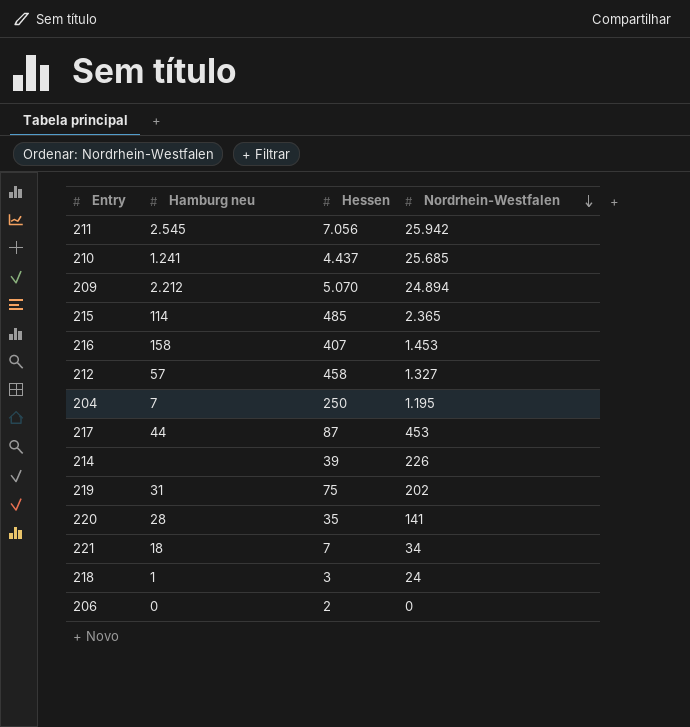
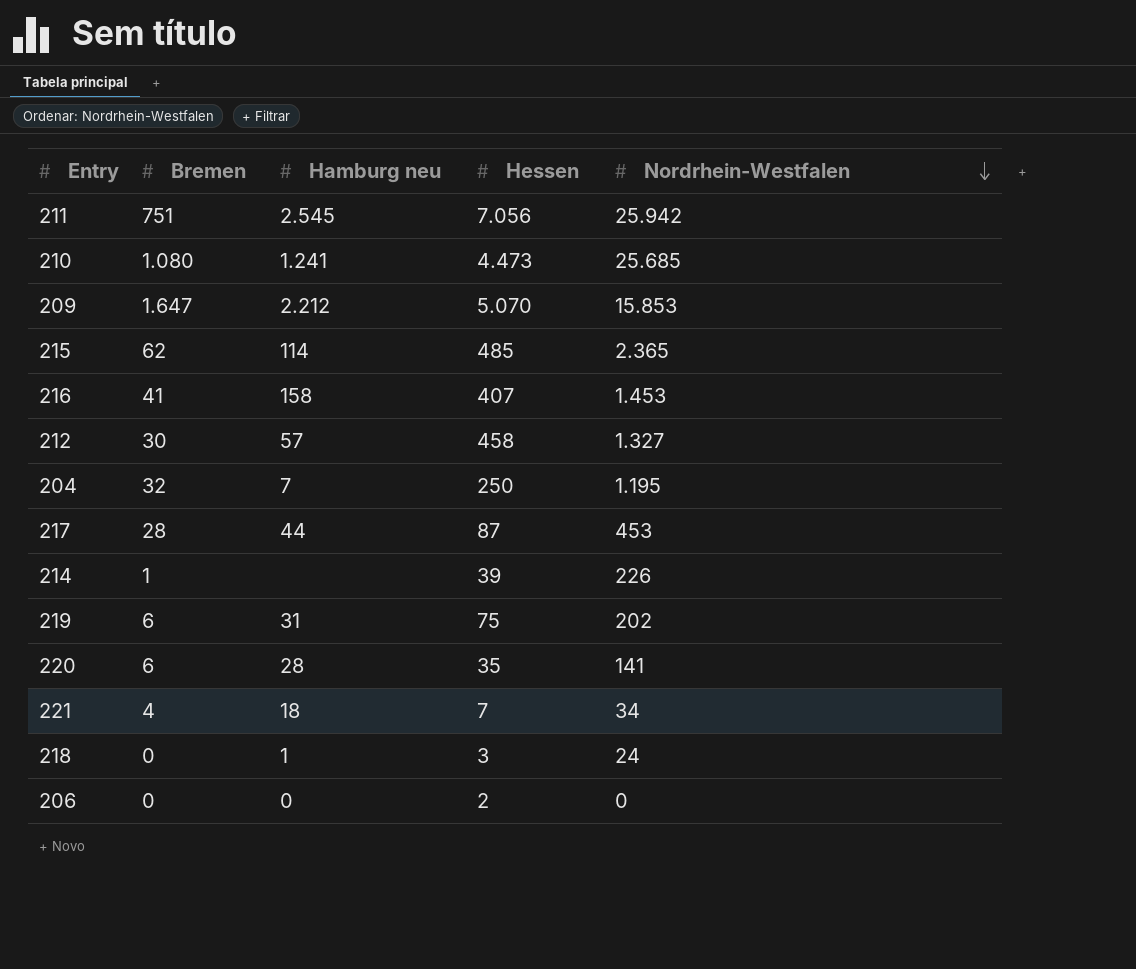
column Bremen | position: none -> 2
210 | Hessen: 4.437 -> 4.473
209 | Nordrhein-Westfalen: 24.894 -> 15.853

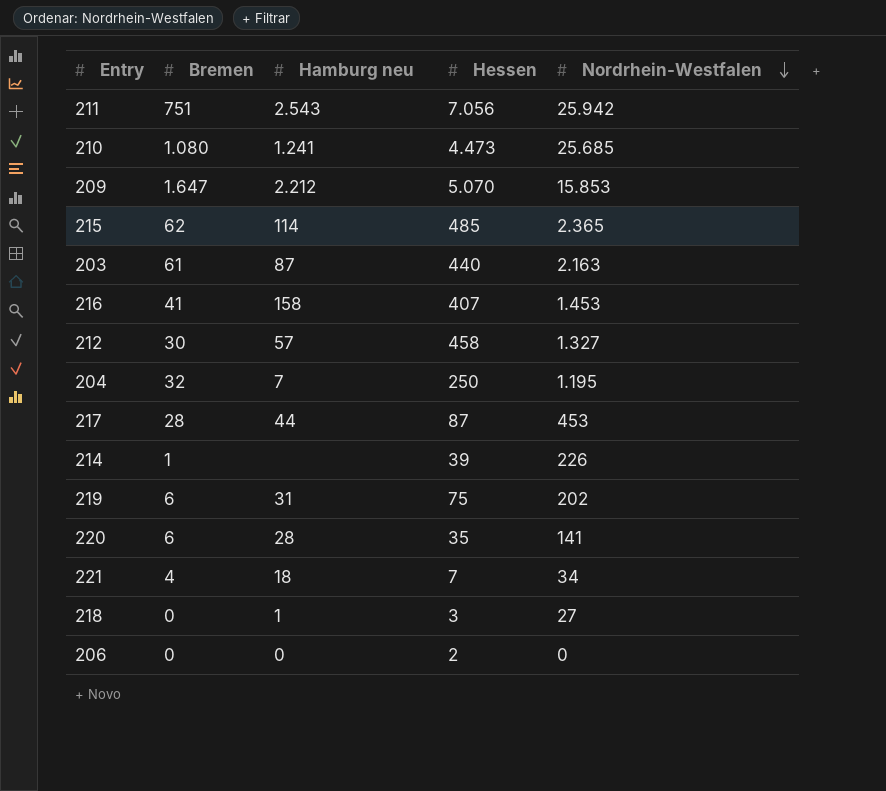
211 | Hamburg neu: 2.545 -> 2.543
row 203: none -> 61 | 87 | 440 | 2.163
218 | Nordrhein-Westfalen: 24 -> 27

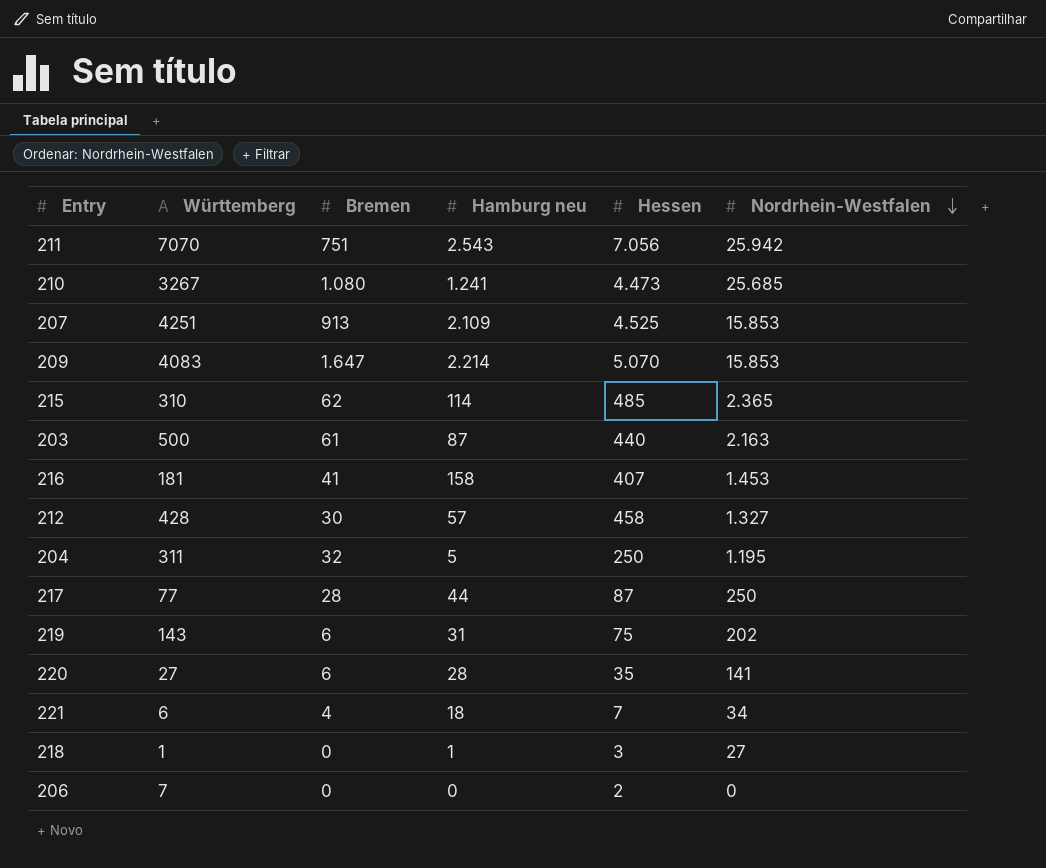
column Württemberg | position: none -> 2
row 214: 1 | none | 39 | 226 -> none
row 207: none -> 4251 | 913 | 2.109 | 4.525 | 15.853
209 | Hamburg neu: 2.212 -> 2.214
204 | Hamburg neu: 7 -> 5
217 | Nordrhein-Westfalen: 453 -> 250

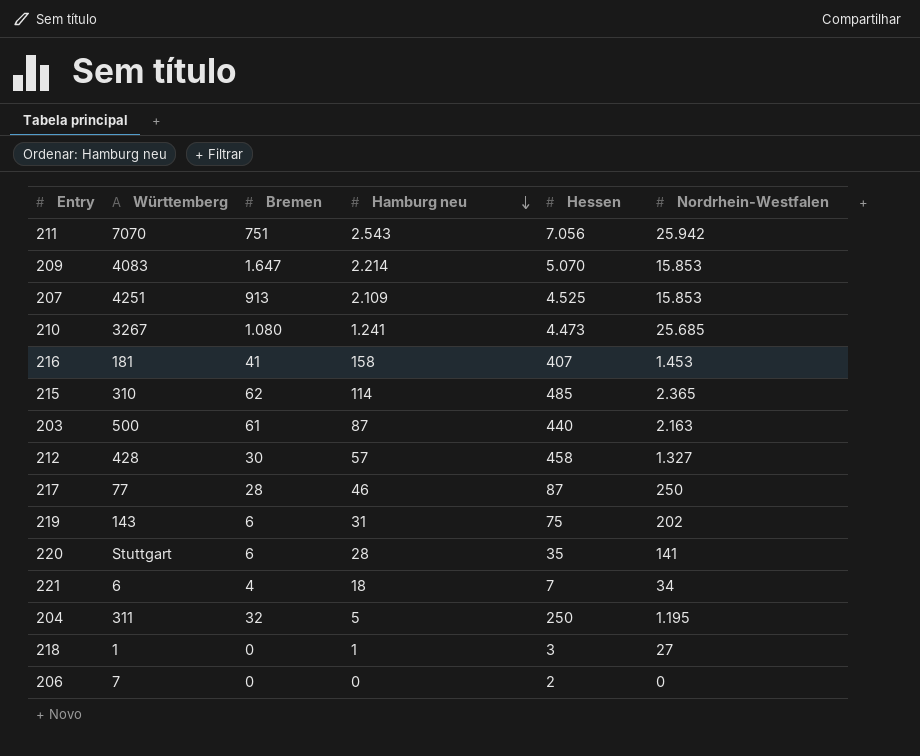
row order: Nordrhein-Westfalen descending -> Hamburg neu descending
217 | Hamburg neu: 44 -> 46
220 | Württemberg: 27 -> Stuttgart

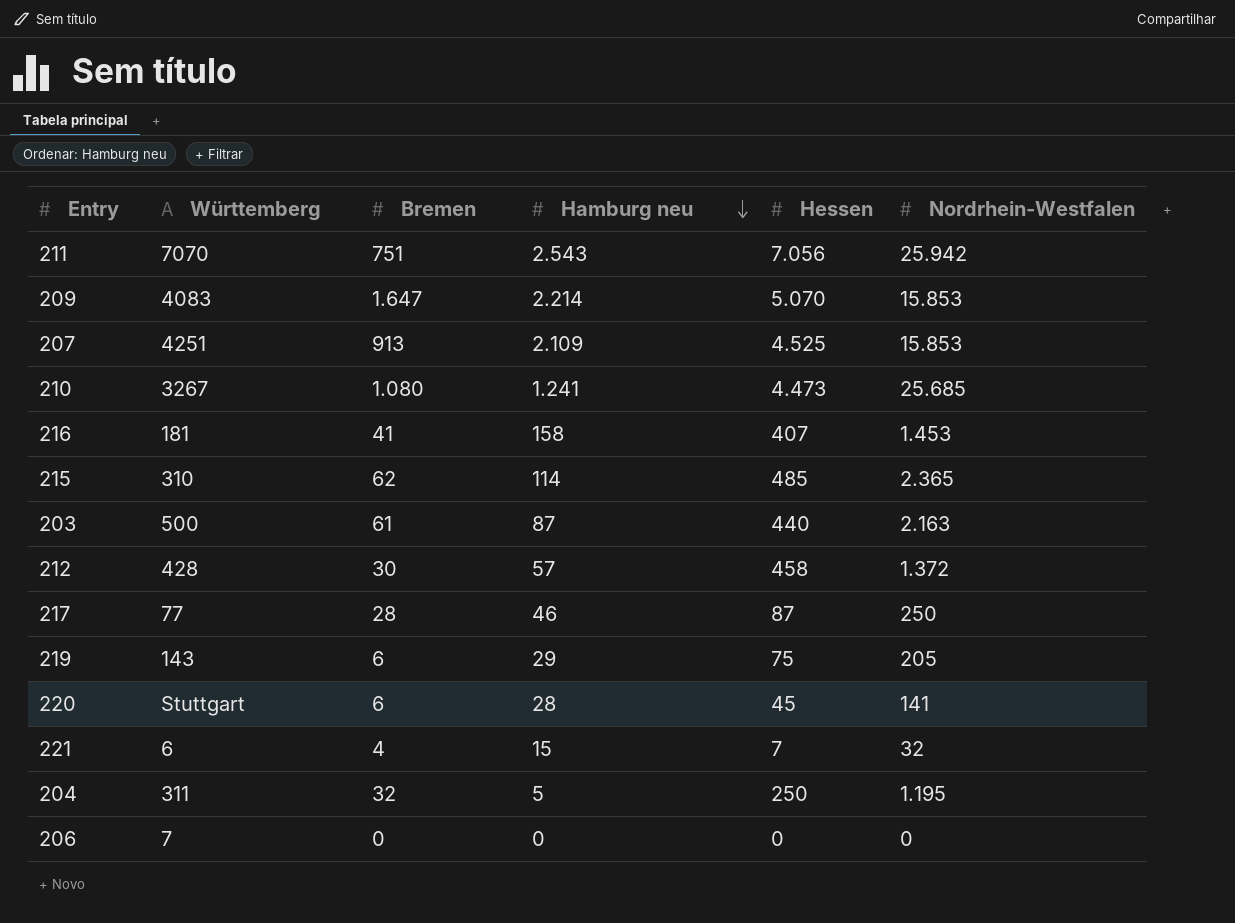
row 218: 1 | 0 | 1 | 3 | 27 -> none
212 | Nordrhein-Westfalen: 1.327 -> 1.372
219 | Hamburg neu: 31 -> 29
219 | Nordrhein-Westfalen: 202 -> 205
220 | Hessen: 35 -> 45
221 | Hamburg neu: 18 -> 15
221 | Nordrhein-Westfalen: 34 -> 32
206 | Hessen: 2 -> 0

